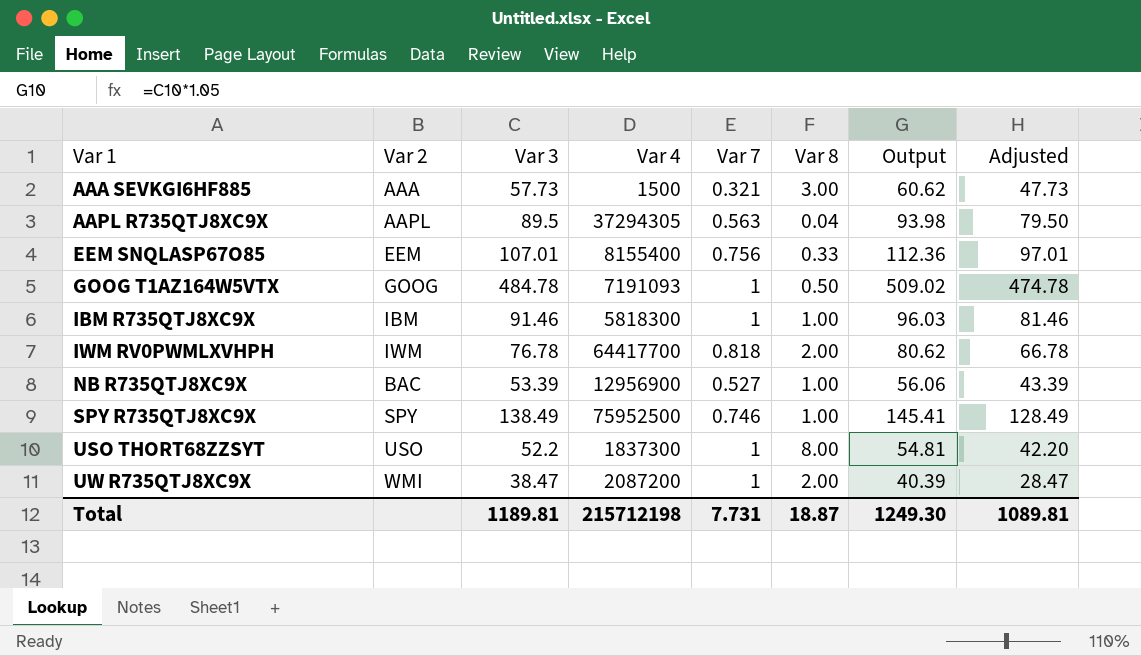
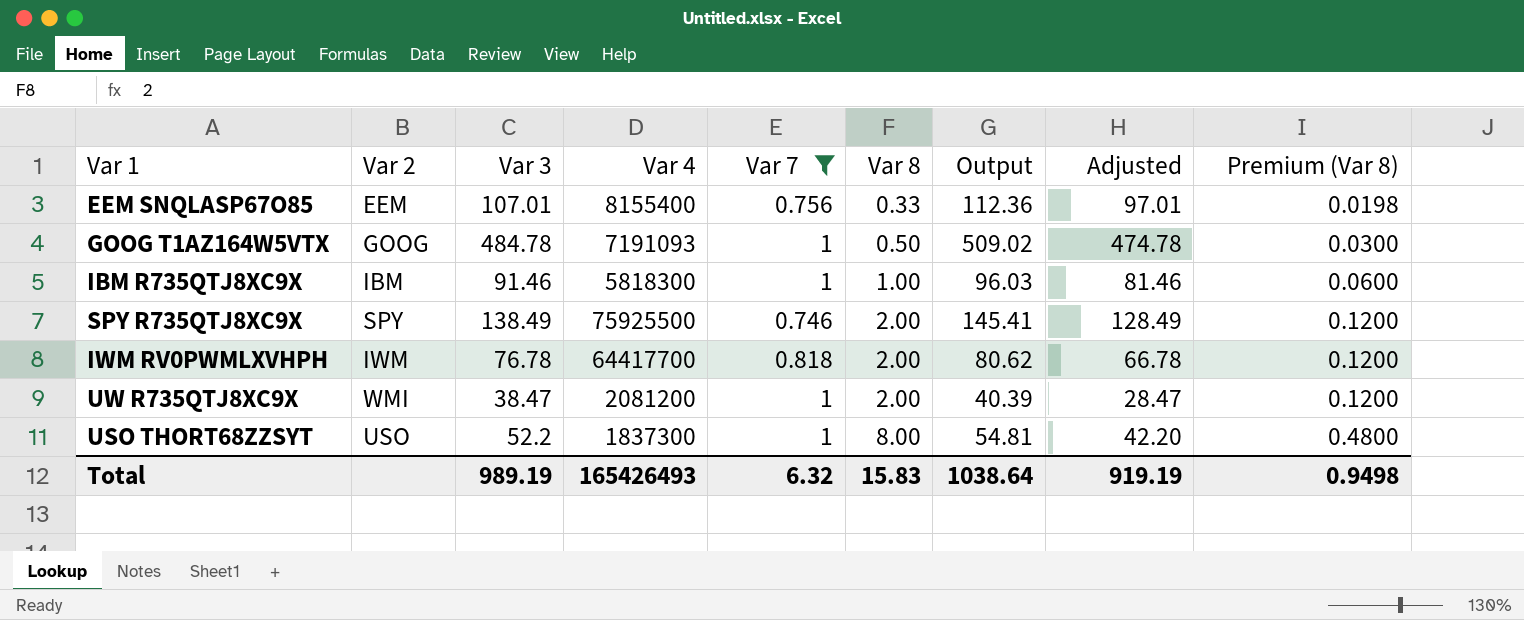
filter: none -> Var 7 >= 0.746
row order: Var 1 ascending -> Var 8 ascending
column Premium (Var 8) | formula: none -> [Var 8] * 0.06
SPY R735QTJ8XC9X | Var 4: 75952500 -> 75925500
SPY R735QTJ8XC9X | Var 8: 1.00 -> 2.00
UW R735QTJ8XC9X | Var 4: 2087200 -> 2081200
Total | Var 3: 1189.81 -> 989.19
Total | Var 4: 215712198 -> 165426493
Total | Var 7: 7.731 -> 6.32
Total | Var 8: 18.87 -> 15.83
Total | Output: 1249.30 -> 1038.64
Total | Adjusted: 1089.81 -> 919.19

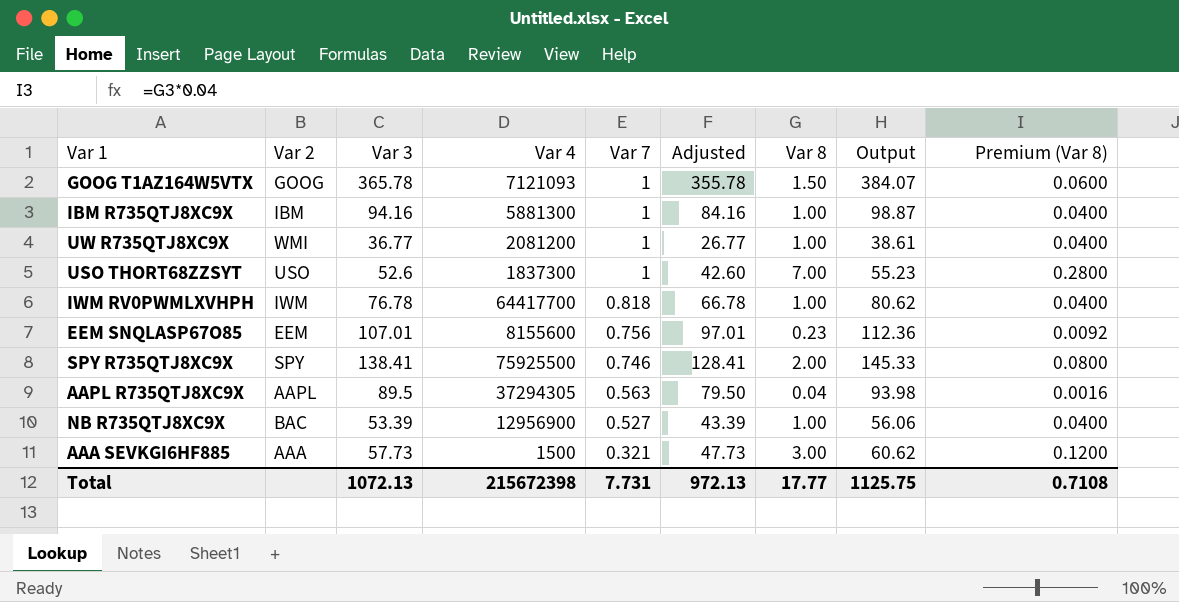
filter: Var 7 >= 0.746 -> none
row order: Var 8 ascending -> Var 7 descending
column Adjusted | position: 8 -> 6
column Premium (Var 8) | formula: [Var 8] * 0.06 -> [Var 8] * 0.04
GOOG T1AZ164W5VTX | Var 3: 484.78 -> 365.78
GOOG T1AZ164W5VTX | Var 4: 7191093 -> 7121093
GOOG T1AZ164W5VTX | Adjusted: 474.78 -> 355.78
GOOG T1AZ164W5VTX | Var 8: 0.50 -> 1.50
GOOG T1AZ164W5VTX | Output: 509.02 -> 384.07
IBM R735QTJ8XC9X | Var 3: 91.46 -> 94.16
IBM R735QTJ8XC9X | Var 4: 5818300 -> 5881300
IBM R735QTJ8XC9X | Adjusted: 81.46 -> 84.16
IBM R735QTJ8XC9X | Output: 96.03 -> 98.87
UW R735QTJ8XC9X | Var 3: 38.47 -> 36.77
UW R735QTJ8XC9X | Adjusted: 28.47 -> 26.77
UW R735QTJ8XC9X | Var 8: 2.00 -> 1.00
UW R735QTJ8XC9X | Output: 40.39 -> 38.61
USO THORT68ZZSYT | Var 3: 52.2 -> 52.6
USO THORT68ZZSYT | Adjusted: 42.20 -> 42.60
USO THORT68ZZSYT | Var 8: 8.00 -> 7.00
USO THORT68ZZSYT | Output: 54.81 -> 55.23
IWM RV0PWMLXVHPH | Var 8: 2.00 -> 1.00
EEM SNQLASP67O85 | Var 4: 8155400 -> 8155600
EEM SNQLASP67O85 | Var 8: 0.33 -> 0.23
SPY R735QTJ8XC9X | Var 3: 138.49 -> 138.41
SPY R735QTJ8XC9X | Adjusted: 128.49 -> 128.41
SPY R735QTJ8XC9X | Output: 145.41 -> 145.33
Total | Var 3: 989.19 -> 1072.13
Total | Var 4: 165426493 -> 215672398
Total | Var 7: 6.32 -> 7.731
Total | Adjusted: 919.19 -> 972.13
Total | Var 8: 15.83 -> 17.77
Total | Output: 1038.64 -> 1125.75
Total | Premium (Var 8): 0.9498 -> 0.7108

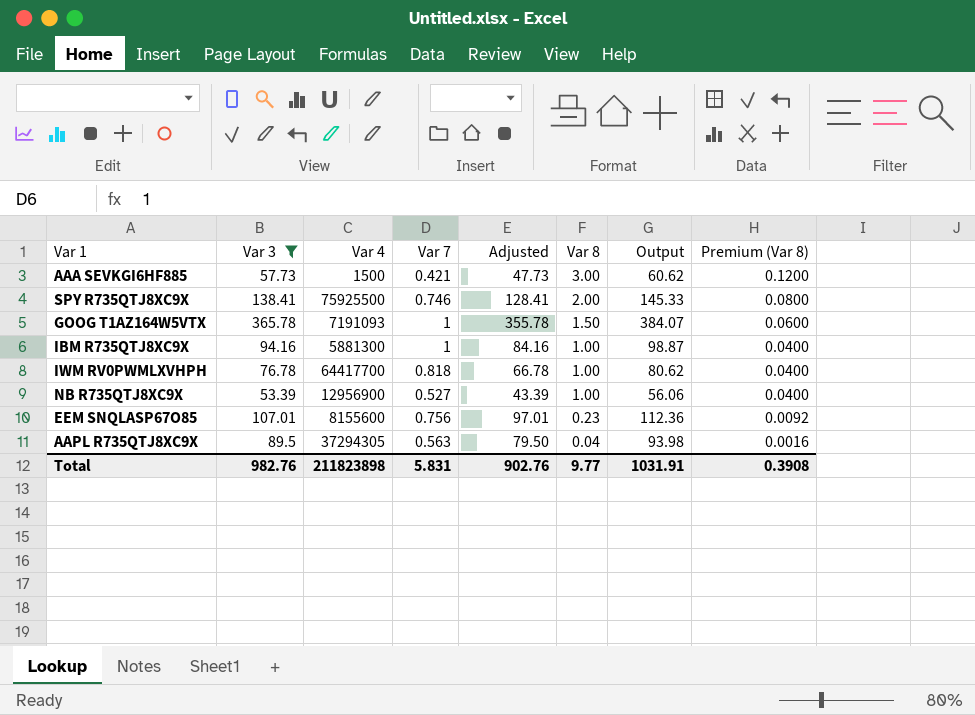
filter: none -> Var 3 >= 53.39
row order: Var 7 descending -> Var 8 descending
column Var 2 | position: 2 -> none
AAA SEVKGI6HF885 | Var 7: 0.321 -> 0.421
GOOG T1AZ164W5VTX | Var 4: 7121093 -> 7191093
Total | Var 3: 1072.13 -> 982.76
Total | Var 4: 215672398 -> 211823898
Total | Var 7: 7.731 -> 5.831
Total | Adjusted: 972.13 -> 902.76
Total | Var 8: 17.77 -> 9.77
Total | Output: 1125.75 -> 1031.91
Total | Premium (Var 8): 0.7108 -> 0.3908

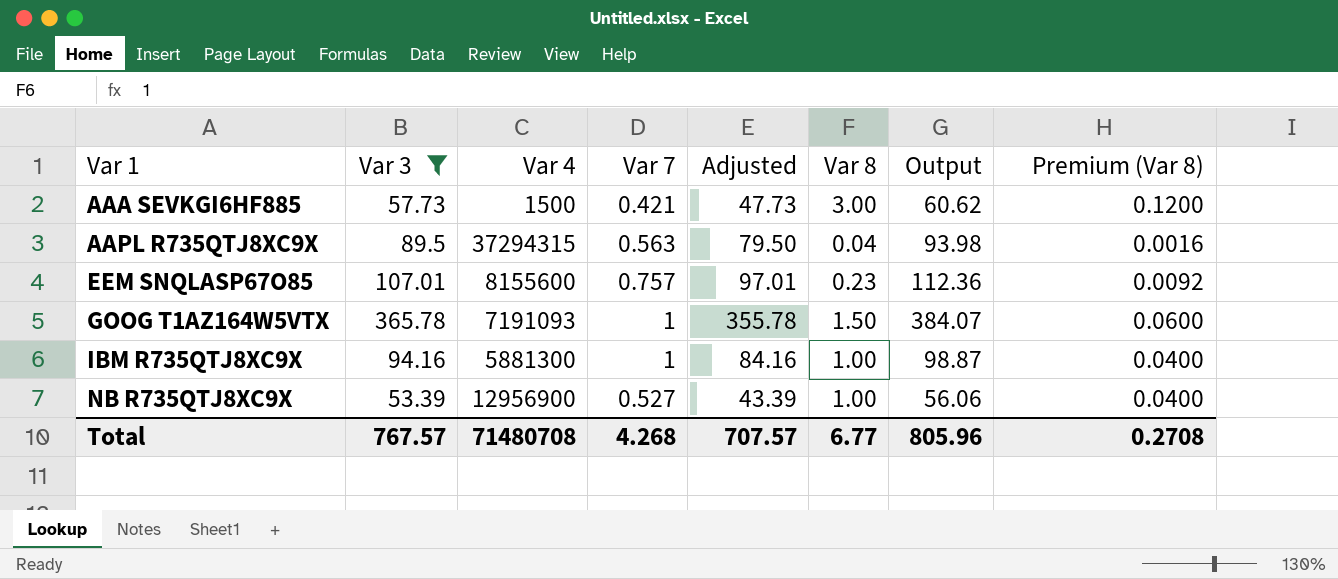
row order: Var 8 descending -> Var 1 ascending
row SPY R735QTJ8XC9X: 138.41 | 75925500 | 0.746 | 128.41 | 2.00 | 145.33 | 0.0800 -> none
row IWM RV0PWMLXVHPH: 76.78 | 64417700 | 0.818 | 66.78 | 1.00 | 80.62 | 0.0400 -> none
AAPL R735QTJ8XC9X | Var 4: 37294305 -> 37294315
EEM SNQLASP67O85 | Var 7: 0.756 -> 0.757
Total | Var 3: 982.76 -> 767.57
Total | Var 4: 211823898 -> 71480708
Total | Var 7: 5.831 -> 4.268
Total | Adjusted: 902.76 -> 707.57
Total | Var 8: 9.77 -> 6.77
Total | Output: 1031.91 -> 805.96
Total | Premium (Var 8): 0.3908 -> 0.2708

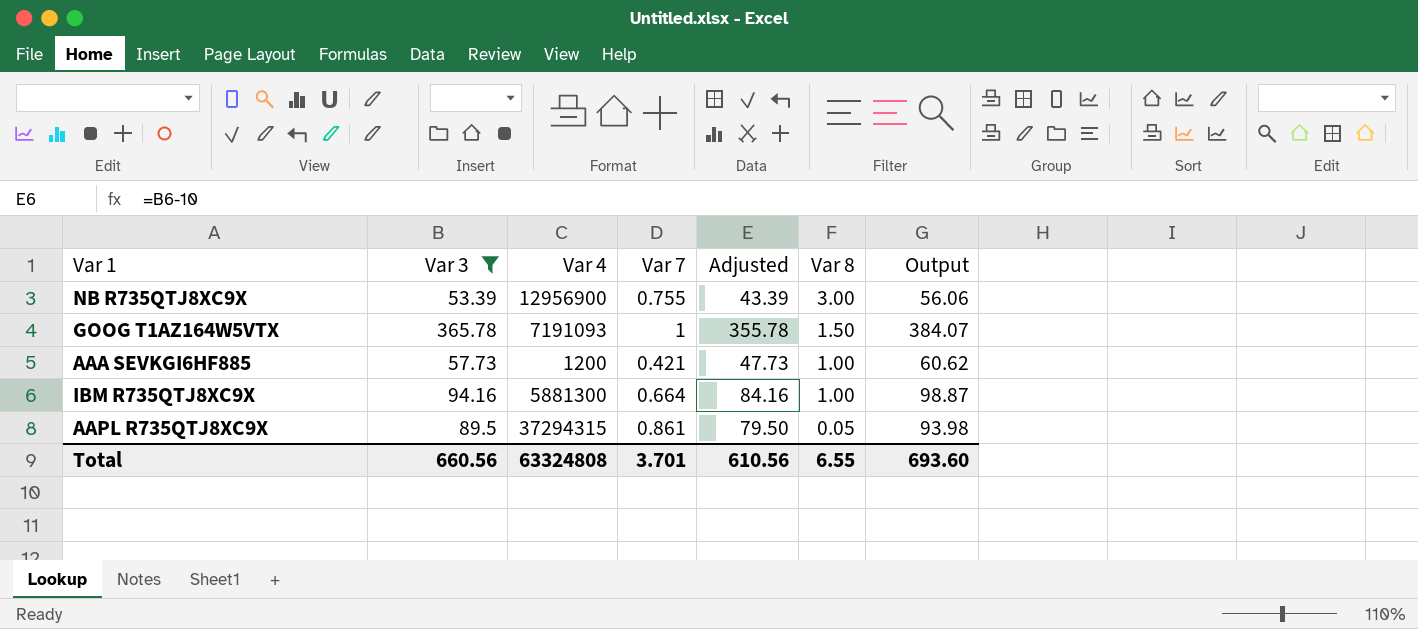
row order: Var 1 ascending -> Var 8 descending
column Premium (Var 8) | formula: [Var 8] * 0.04 -> none
row EEM SNQLASP67O85: 107.01 | 8155600 | 0.757 | 97.01 | 0.23 | 112.36 | 0.0092 -> none
NB R735QTJ8XC9X | Var 7: 0.527 -> 0.755
NB R735QTJ8XC9X | Var 8: 1.00 -> 3.00
AAA SEVKGI6HF885 | Var 4: 1500 -> 1200
AAA SEVKGI6HF885 | Var 8: 3.00 -> 1.00
IBM R735QTJ8XC9X | Var 7: 1 -> 0.664
AAPL R735QTJ8XC9X | Var 7: 0.563 -> 0.861
AAPL R735QTJ8XC9X | Var 8: 0.04 -> 0.05
Total | Var 3: 767.57 -> 660.56
Total | Var 4: 71480708 -> 63324808
Total | Var 7: 4.268 -> 3.701
Total | Adjusted: 707.57 -> 610.56
Total | Var 8: 6.77 -> 6.55
Total | Output: 805.96 -> 693.60

